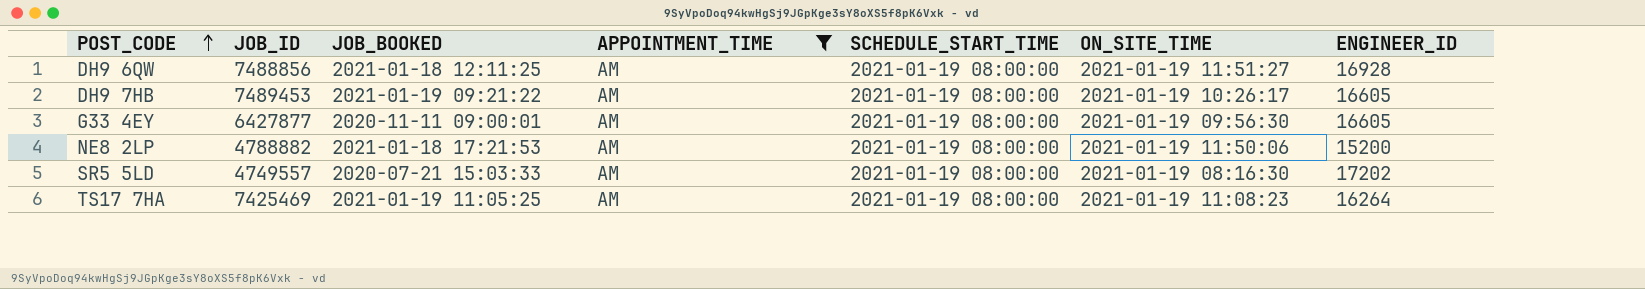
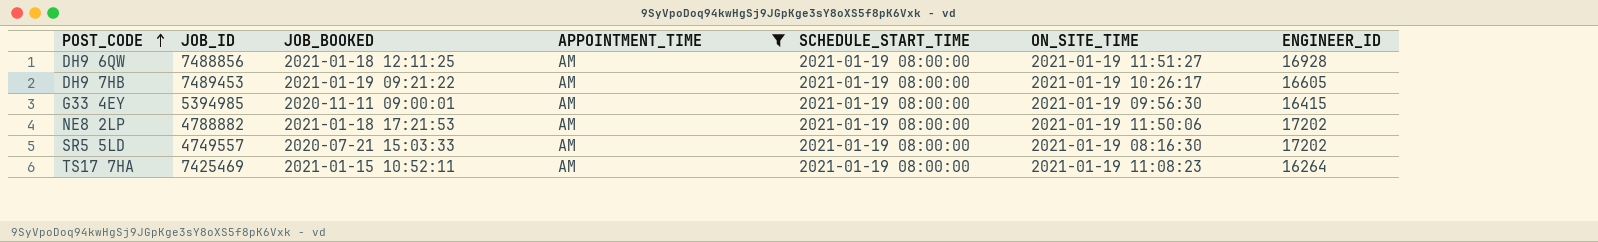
G33 4EY | JOB_ID: 6427877 -> 5394985
G33 4EY | ENGINEER_ID: 16605 -> 16415
NE8 2LP | ENGINEER_ID: 15200 -> 17202
TS17 7HA | JOB_BOOKED: 2021-01-19 11:05:25 -> 2021-01-15 10:52:11

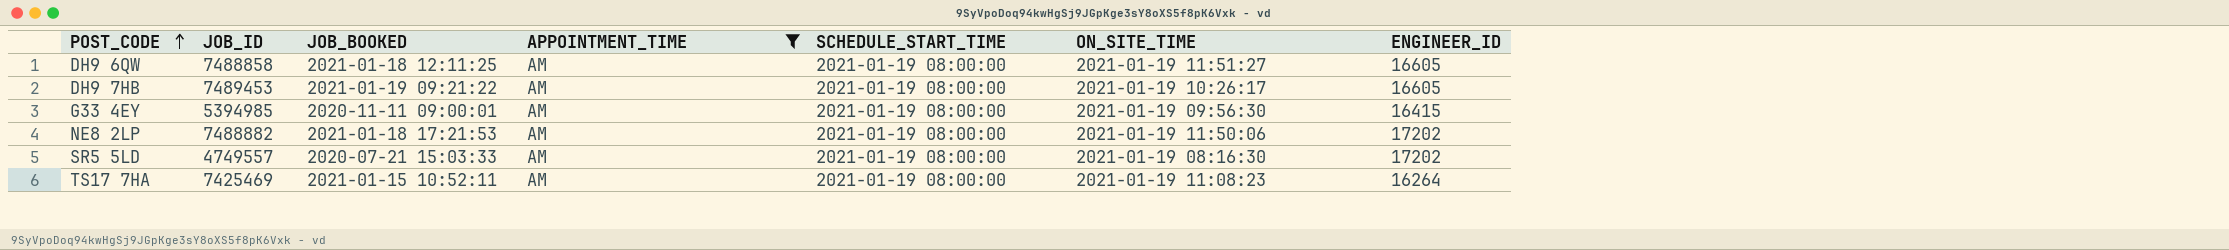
DH9 6QW | JOB_ID: 7488856 -> 7488858
DH9 6QW | ENGINEER_ID: 16928 -> 16605
NE8 2LP | JOB_ID: 4788882 -> 7488882

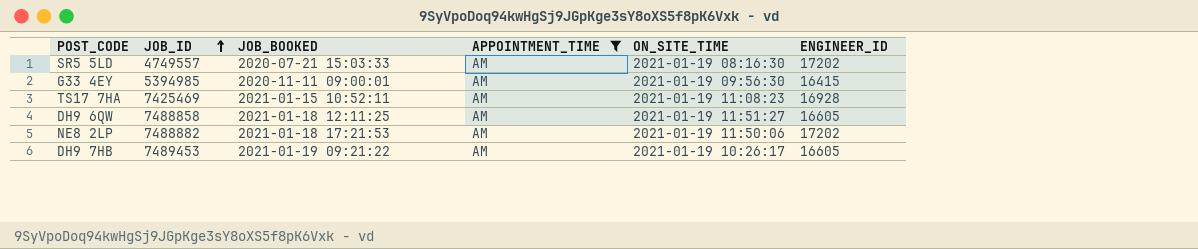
row order: POST_CODE ascending -> JOB_ID ascending
column SCHEDULE_START_TIME | position: 5 -> none
TS17 7HA | ENGINEER_ID: 16264 -> 16928

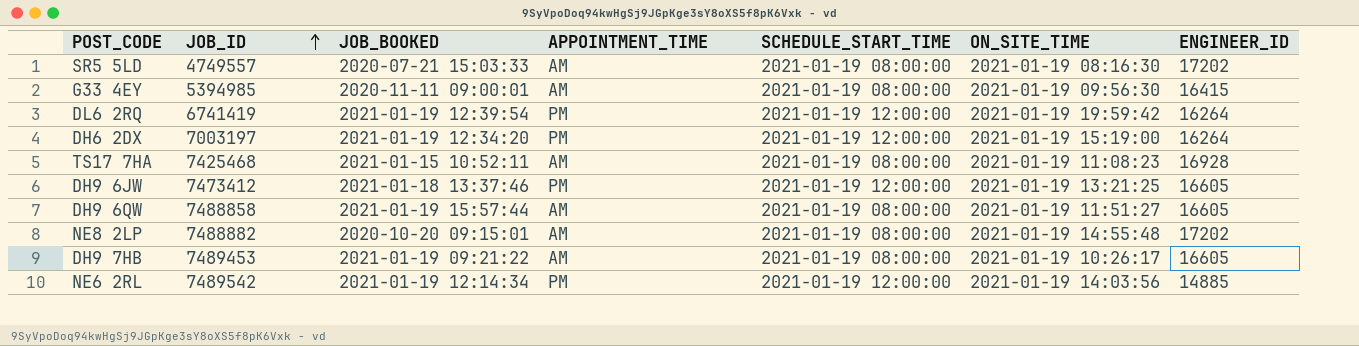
filter: APPOINTMENT_TIME = AM -> none
column SCHEDULE_START_TIME | position: none -> 5
TS17 7HA | JOB_ID: 7425469 -> 7425468
DH9 6QW | JOB_BOOKED: 2021-01-18 12:11:25 -> 2021-01-19 15:57:44
NE8 2LP | JOB_BOOKED: 2021-01-18 17:21:53 -> 2020-10-20 09:15:01
NE8 2LP | ON_SITE_TIME: 2021-01-19 11:50:06 -> 2021-01-19 14:55:48

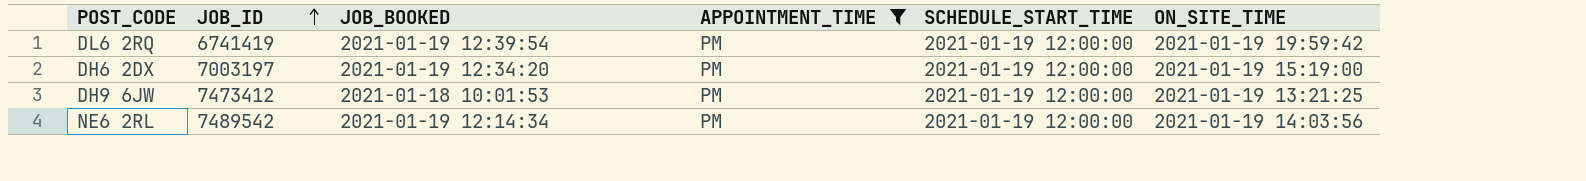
filter: none -> APPOINTMENT_TIME = PM
column ENGINEER_ID | position: 7 -> none
DH9 6JW | JOB_BOOKED: 2021-01-18 13:37:46 -> 2021-01-18 10:01:53

